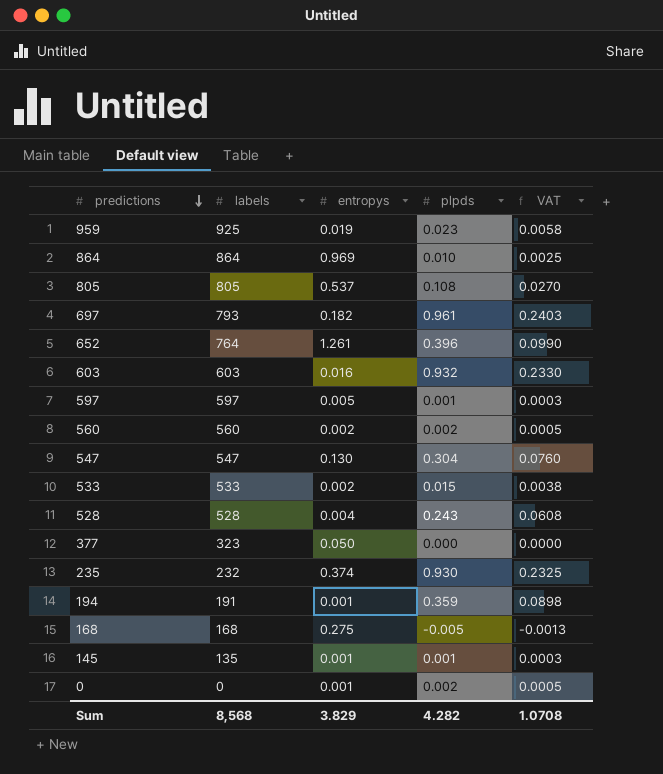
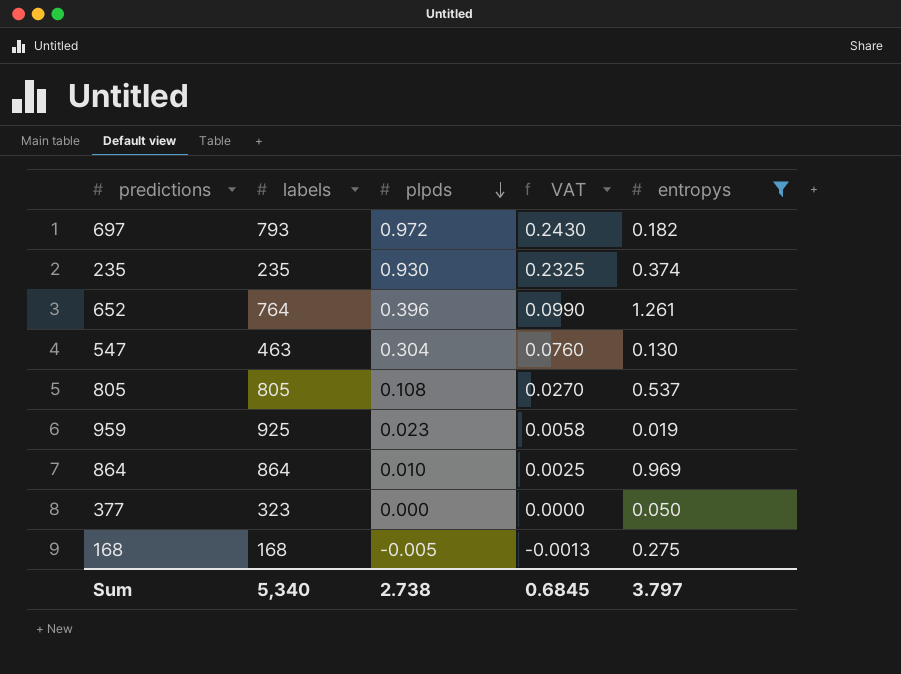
filter: none -> entropys >= 0.019
row order: predictions descending -> plpds descending
column entropys | position: 3 -> 5
697 | plpds: 0.961 -> 0.972
697 | VAT: 0.2403 -> 0.2430
235 | labels: 232 -> 235
547 | labels: 547 -> 463
Sum | labels: 8,568 -> 5,340
Sum | plpds: 4.282 -> 2.738
Sum | VAT: 1.0708 -> 0.6845
Sum | entropys: 3.829 -> 3.797

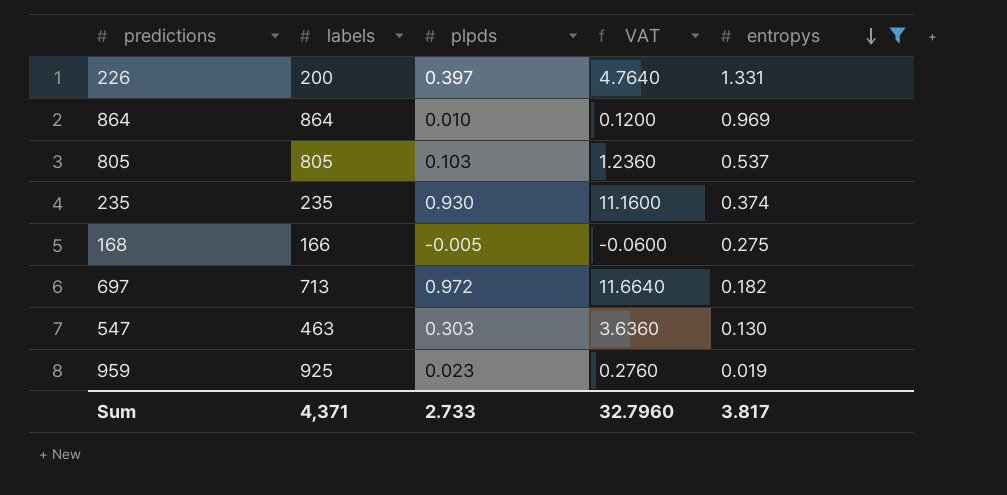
row order: plpds descending -> entropys descending
column VAT | formula: [plpds] * 0.25 -> [plpds] * 12
row 652: 764 | 0.396 | 0.0990 | 1.261 -> none
row 377: 323 | 0.000 | 0.0000 | 0.050 -> none
row 226: none -> 200 | 0.397 | 4.7640 | 1.331
805 | plpds: 0.108 -> 0.103
168 | labels: 168 -> 166
697 | labels: 793 -> 713
547 | plpds: 0.304 -> 0.303
Sum | labels: 5,340 -> 4,371
Sum | plpds: 2.738 -> 2.733
Sum | VAT: 0.6845 -> 32.7960
Sum | entropys: 3.797 -> 3.817

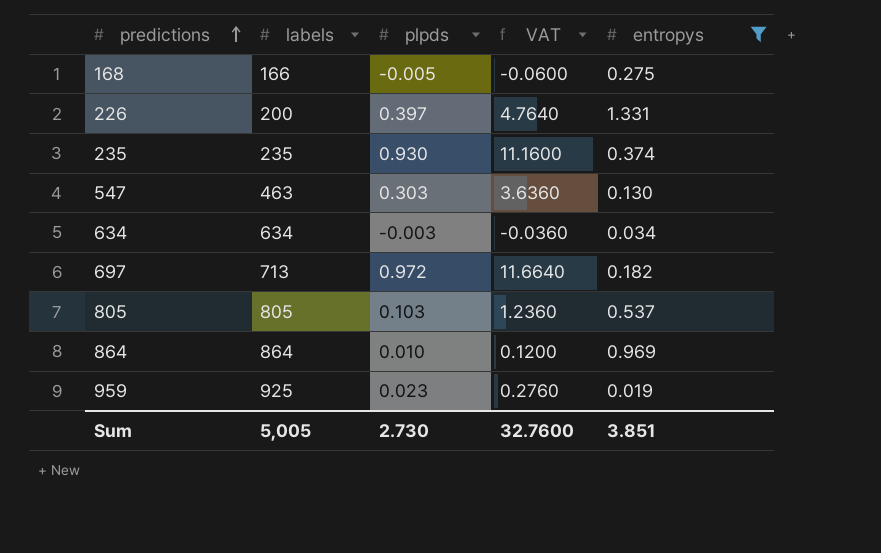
row order: entropys descending -> predictions ascending
row 634: none -> 634 | -0.003 | -0.0360 | 0.034
Sum | labels: 4,371 -> 5,005
Sum | plpds: 2.733 -> 2.730
Sum | VAT: 32.7960 -> 32.7600
Sum | entropys: 3.817 -> 3.851

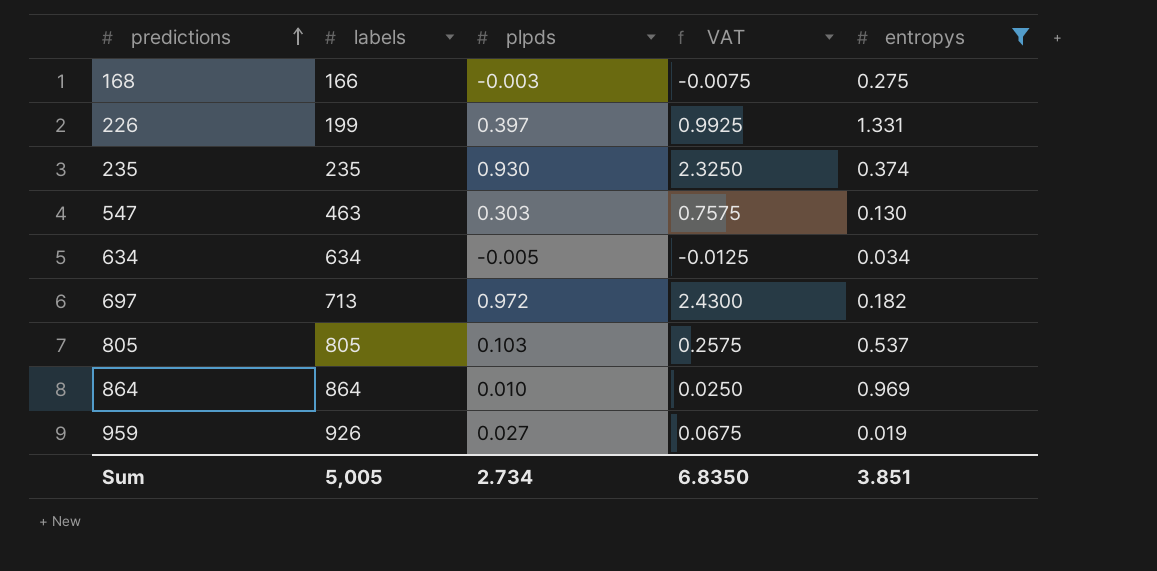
column VAT | formula: [plpds] * 12 -> [plpds] * 2.5
168 | plpds: -0.005 -> -0.003
226 | labels: 200 -> 199
634 | plpds: -0.003 -> -0.005
959 | labels: 925 -> 926
959 | plpds: 0.023 -> 0.027
Sum | plpds: 2.730 -> 2.734
Sum | VAT: 32.7600 -> 6.8350

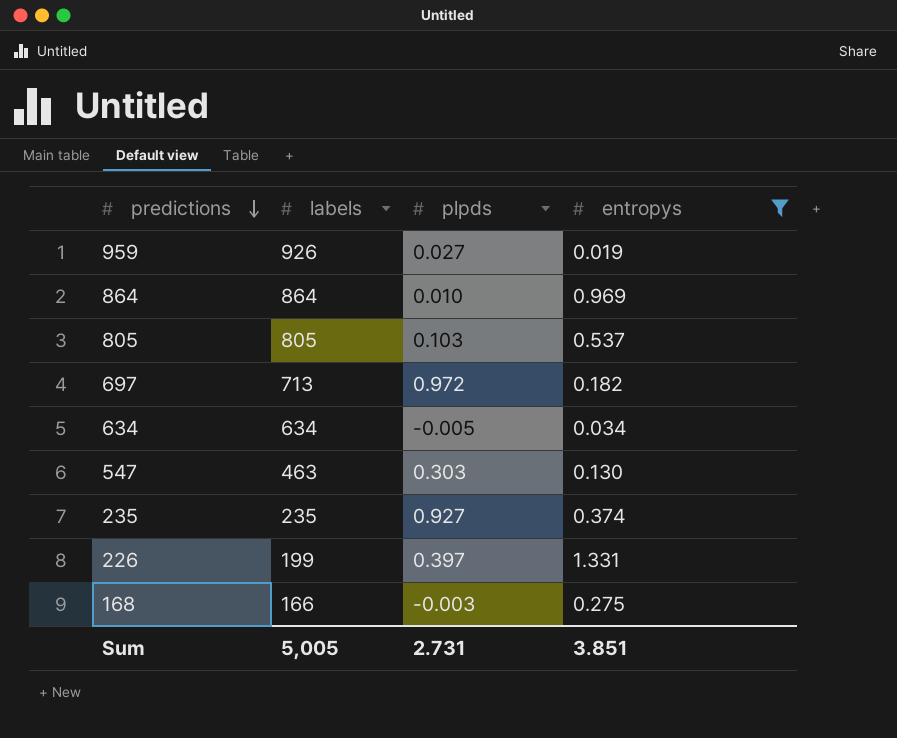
row order: predictions ascending -> predictions descending
column VAT | formula: [plpds] * 2.5 -> none
235 | plpds: 0.930 -> 0.927
Sum | plpds: 2.734 -> 2.731

